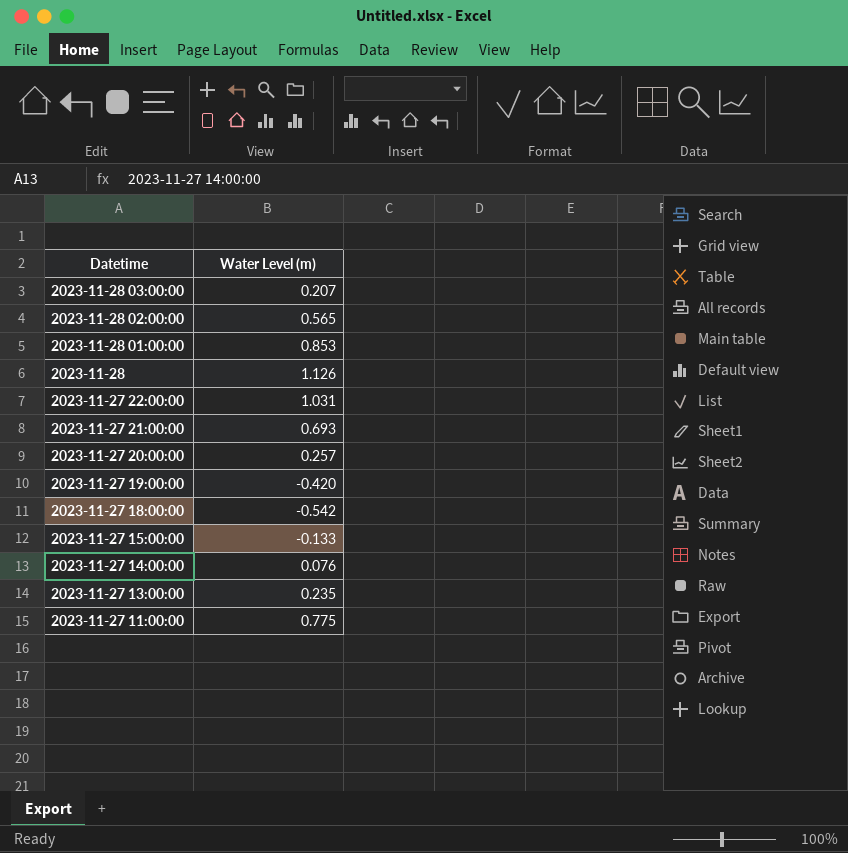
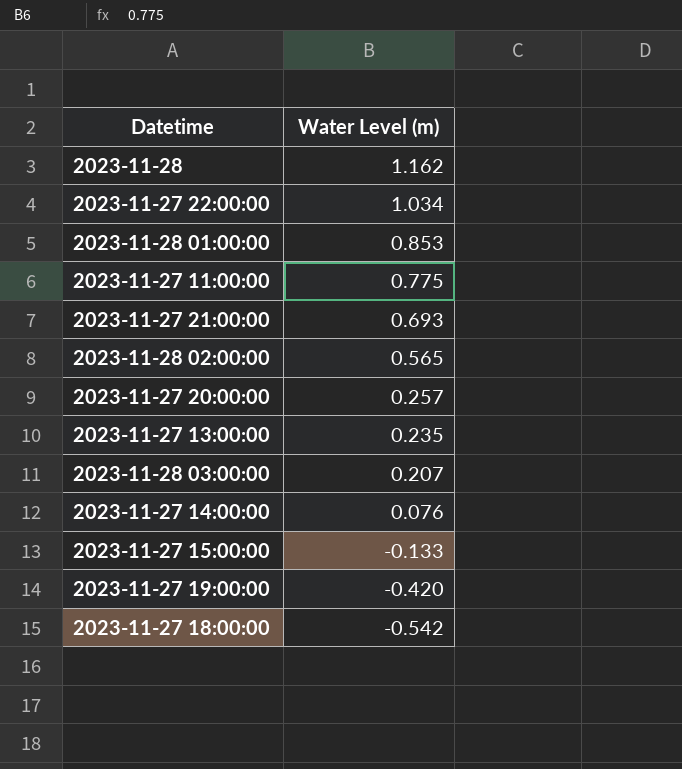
row order: Datetime descending -> Water Level (m) descending
2023-11-28 | Water Level (m): 1.126 -> 1.162
2023-11-27 22:00:00 | Water Level (m): 1.031 -> 1.034

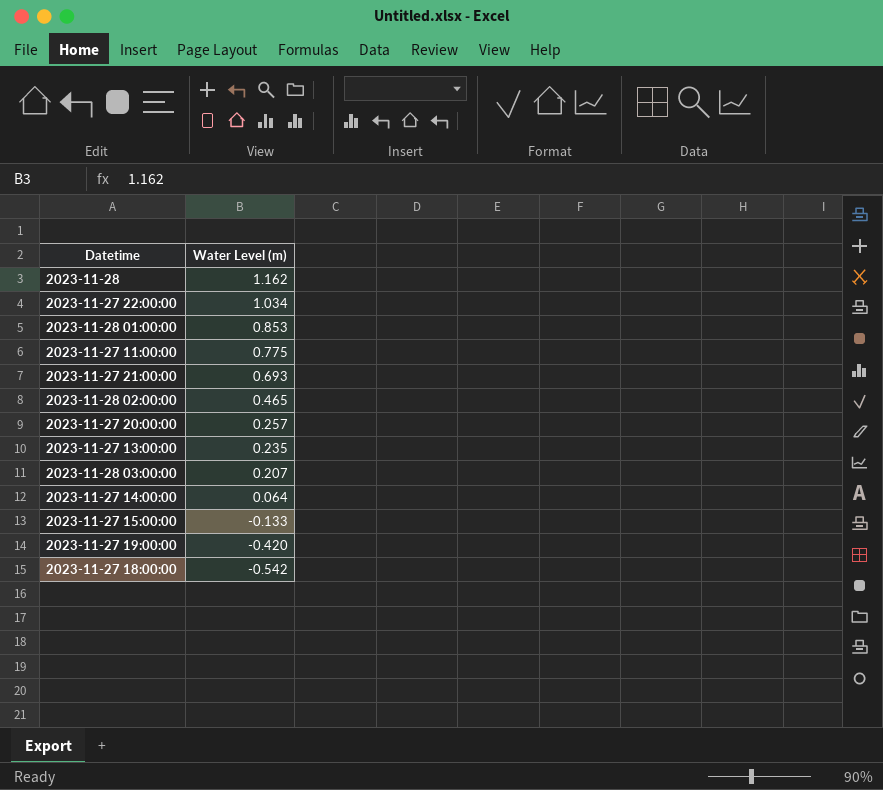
2023-11-28 02:00:00 | Water Level (m): 0.565 -> 0.465
2023-11-27 14:00:00 | Water Level (m): 0.076 -> 0.064

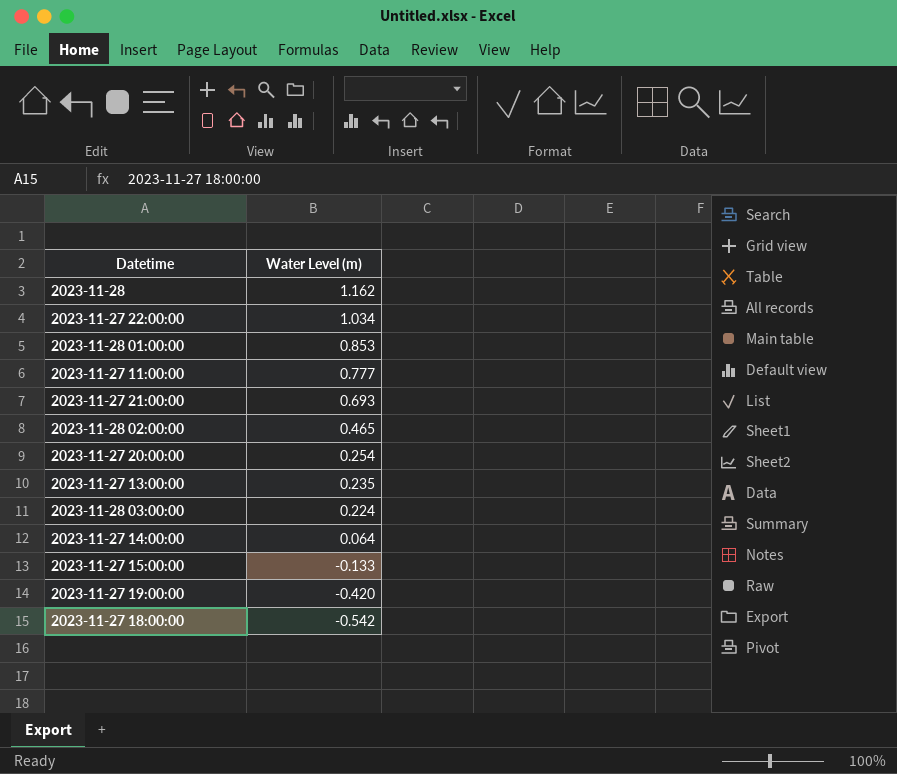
2023-11-27 11:00:00 | Water Level (m): 0.775 -> 0.777
2023-11-27 20:00:00 | Water Level (m): 0.257 -> 0.254
2023-11-28 03:00:00 | Water Level (m): 0.207 -> 0.224

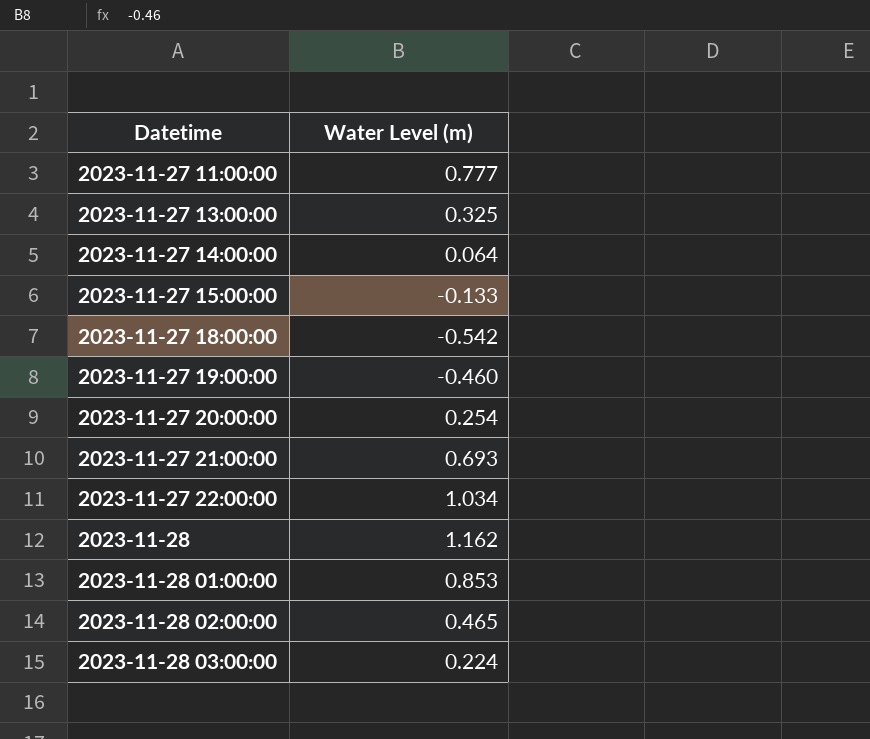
row order: Water Level (m) descending -> Datetime ascending
2023-11-27 13:00:00 | Water Level (m): 0.235 -> 0.325
2023-11-27 19:00:00 | Water Level (m): -0.420 -> -0.460

